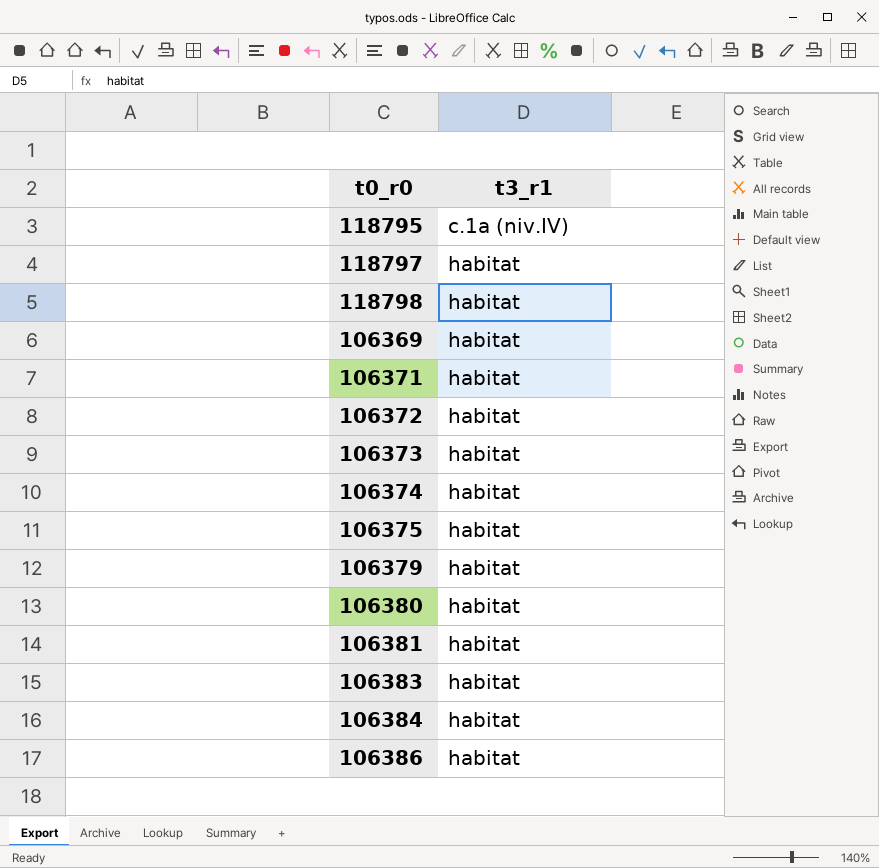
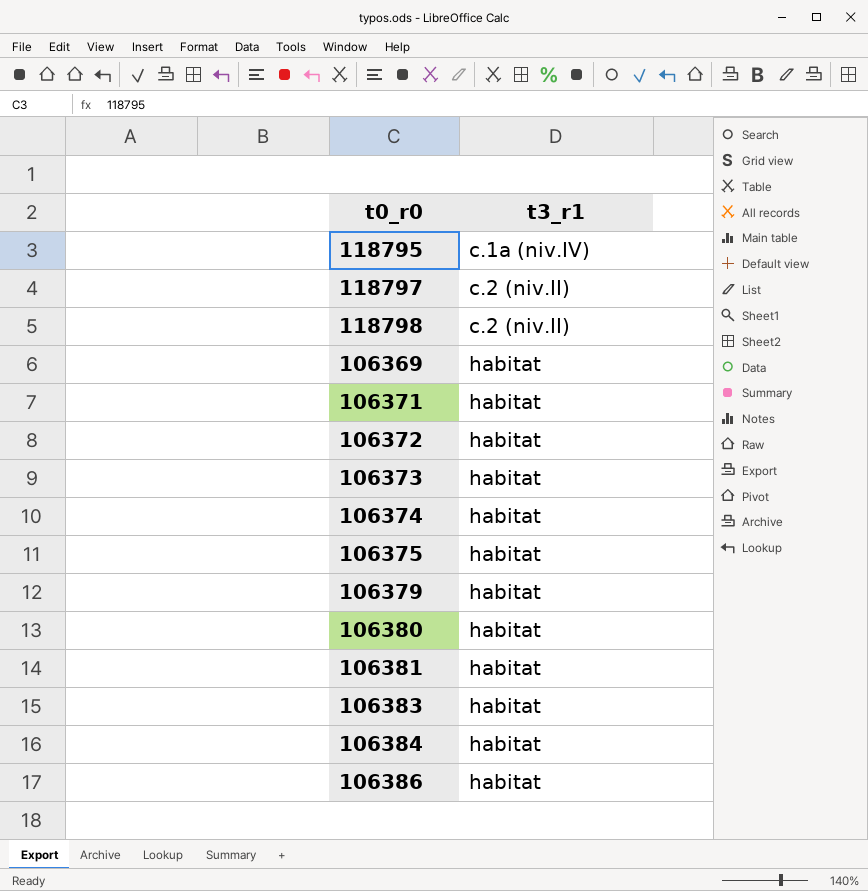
118797 | t3_r1: habitat -> c.2 (niv.II)
118798 | t3_r1: habitat -> c.2 (niv.II)

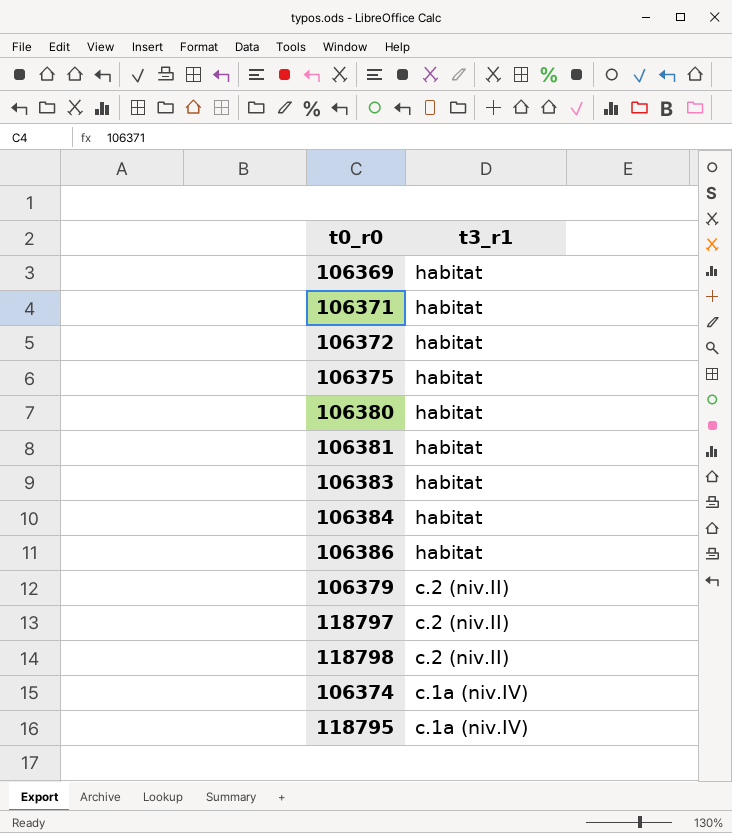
row order: t3_r1 ascending -> t3_r1 descending
row 106373: habitat -> none
106379 | t3_r1: habitat -> c.2 (niv.II)
106374 | t3_r1: habitat -> c.1a (niv.IV)

